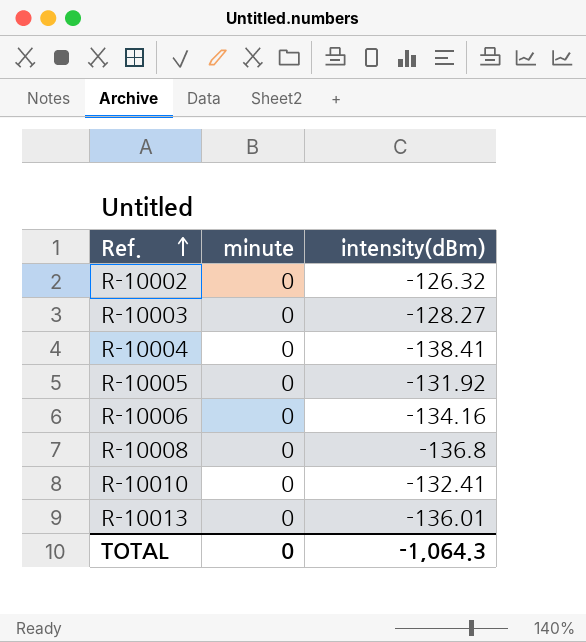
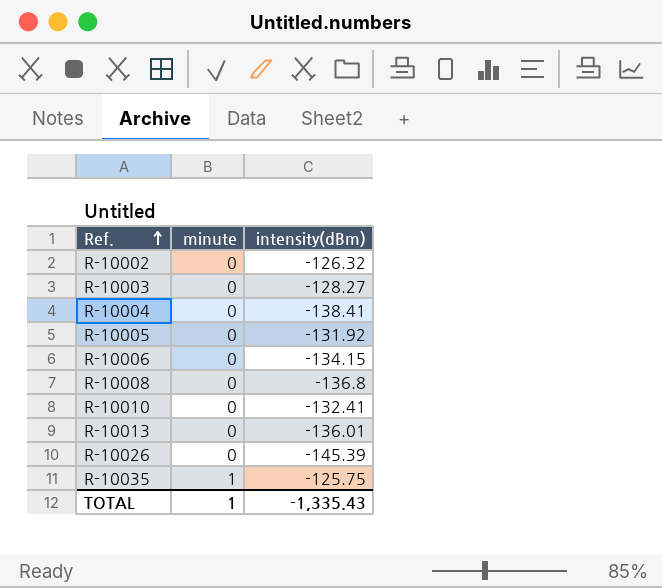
R-10006 | intensity(dBm): -134.16 -> -134.15
row R-10026: none -> 0 | -145.39
row R-10035: none -> 1 | -125.75
TOTAL | minute: 0 -> 1
TOTAL | intensity(dBm): -1,064.3 -> -1,335.43

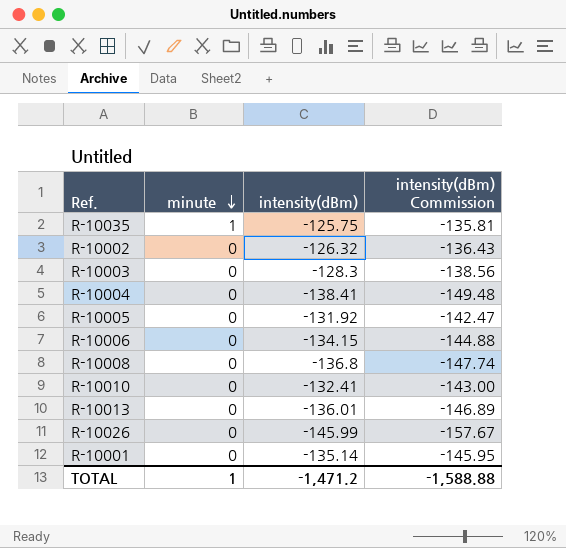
row order: Ref. ascending -> minute descending
column intensity(dBm) Commission | formula: none -> [intensity(dBm)] * 1.08
R-10003 | intensity(dBm): -128.27 -> -128.3
R-10026 | intensity(dBm): -145.39 -> -145.99
row R-10001: none -> 0 | -135.14 | -145.95
TOTAL | intensity(dBm): -1,335.43 -> -1,471.2

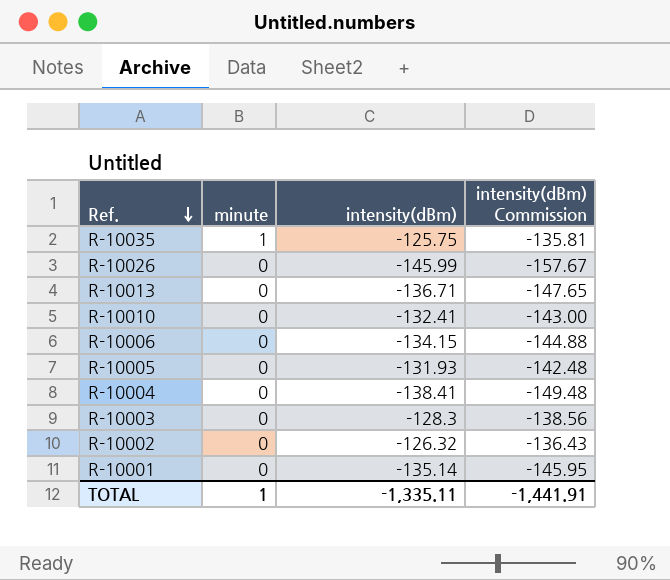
row order: minute descending -> Ref. descending
row R-10008: 0 | -136.8 | -147.74 -> none
R-10013 | intensity(dBm): -136.01 -> -136.71
R-10013 | intensity(dBm) Commission: -146.89 -> -147.65
R-10005 | intensity(dBm): -131.92 -> -131.93
R-10005 | intensity(dBm) Commission: -142.47 -> -142.48
TOTAL | intensity(dBm): -1,471.2 -> -1,335.11
TOTAL | intensity(dBm) Commission: -1,588.88 -> -1,441.91

